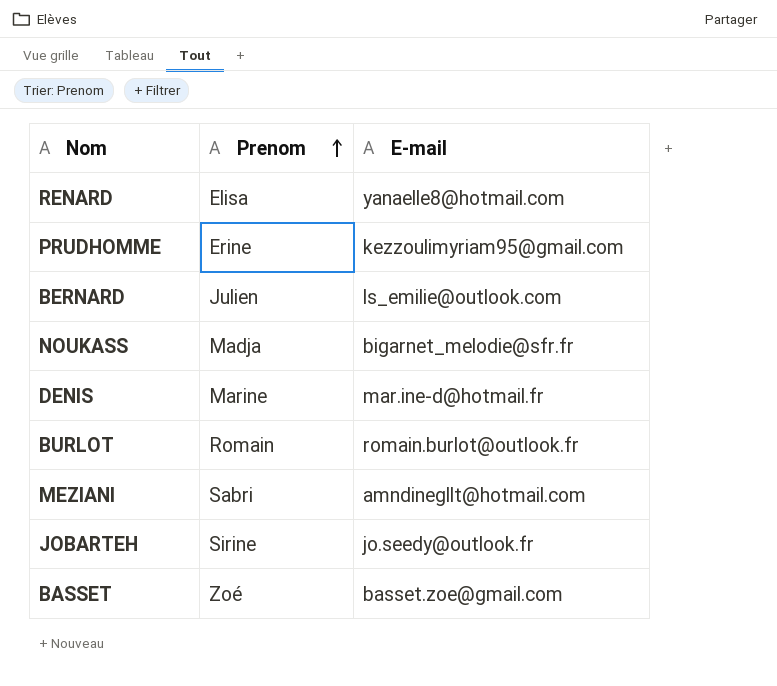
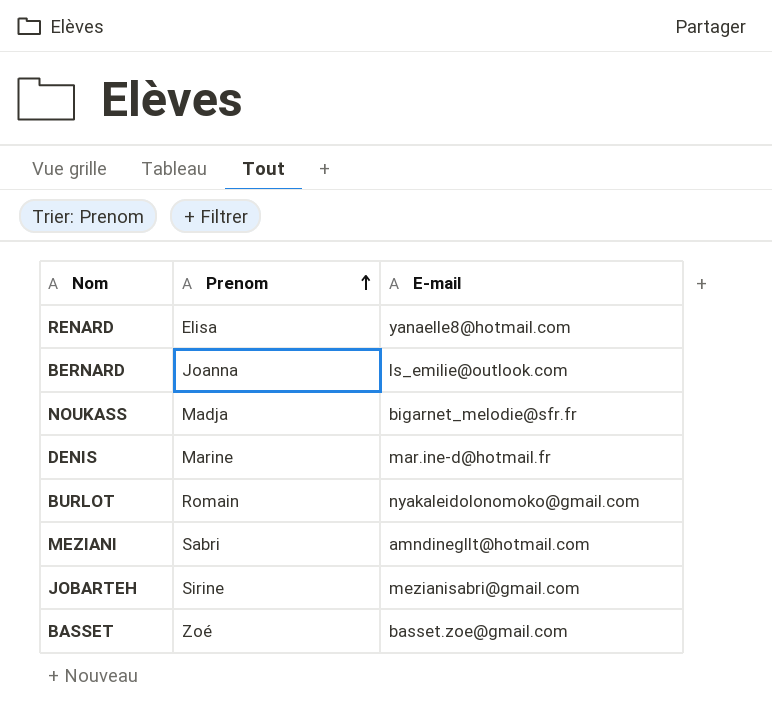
row PRUDHOMME: Erine | kezzoulimyriam95@gmail.com -> none
BERNARD | Prenom: Julien -> Joanna
BURLOT | E-mail: romain.burlot@outlook.fr -> nyakaleidolonomoko@gmail.com
JOBARTEH | E-mail: jo.seedy@outlook.fr -> mezianisabri@gmail.com

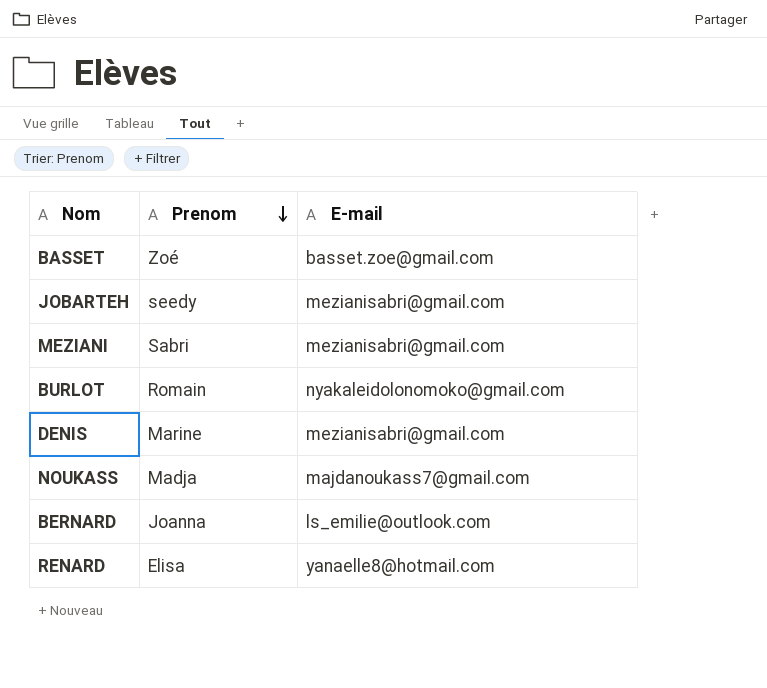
row order: Prenom ascending -> Prenom descending
JOBARTEH | Prenom: Sirine -> seedy
MEZIANI | E-mail: amndinegllt@hotmail.com -> mezianisabri@gmail.com
DENIS | E-mail: mar.ine-d@hotmail.fr -> mezianisabri@gmail.com
NOUKASS | E-mail: bigarnet_melodie@sfr.fr -> majdanoukass7@gmail.com

